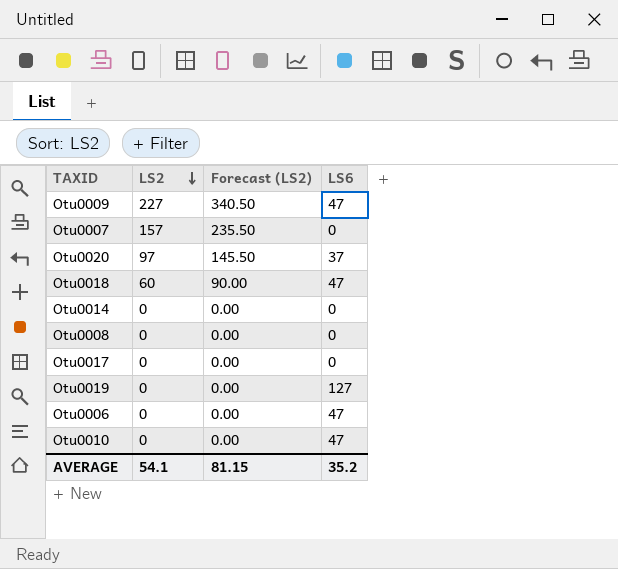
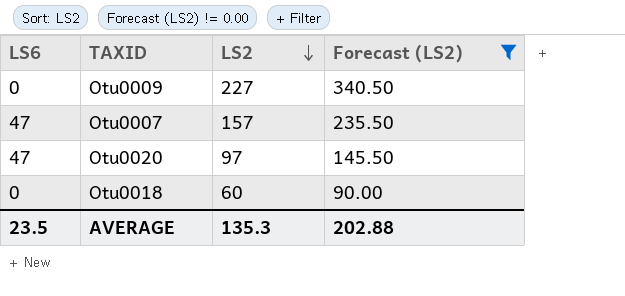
filter: none -> Forecast (LS2) != 0.00
column LS6 | position: 4 -> 1
Otu0009 | LS6: 47 -> 0
Otu0007 | LS6: 0 -> 47
Otu0020 | LS6: 37 -> 47
Otu0018 | LS6: 47 -> 0
AVERAGE | LS6: 35.2 -> 23.5
AVERAGE | LS2: 54.1 -> 135.3
AVERAGE | Forecast (LS2): 81.15 -> 202.88

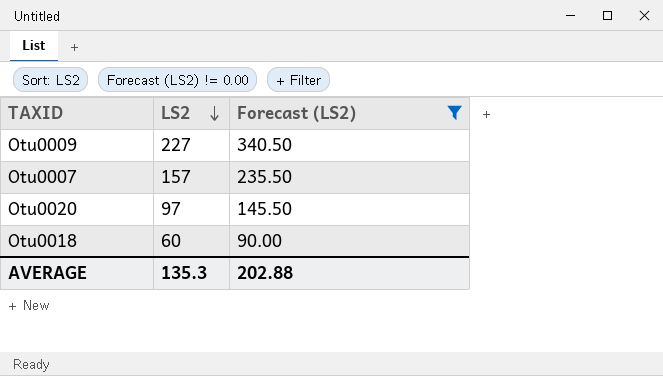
column LS6 | position: 1 -> none

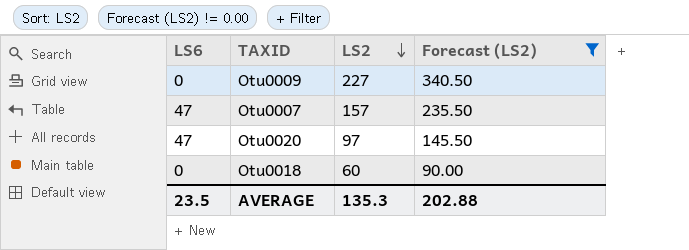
column LS6 | position: none -> 1

